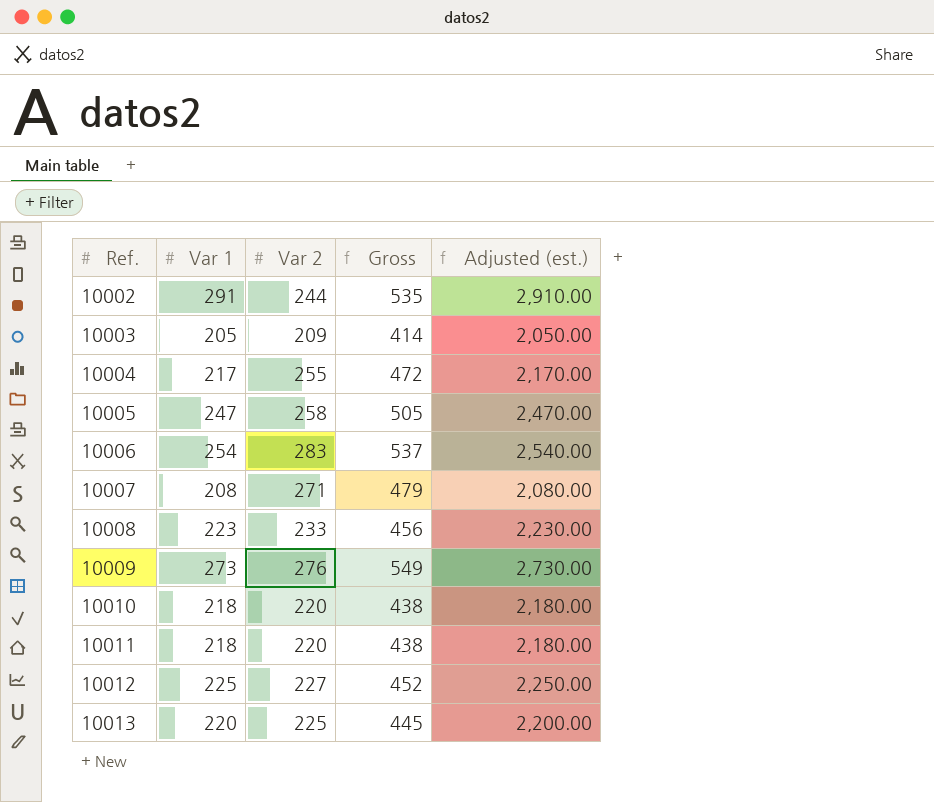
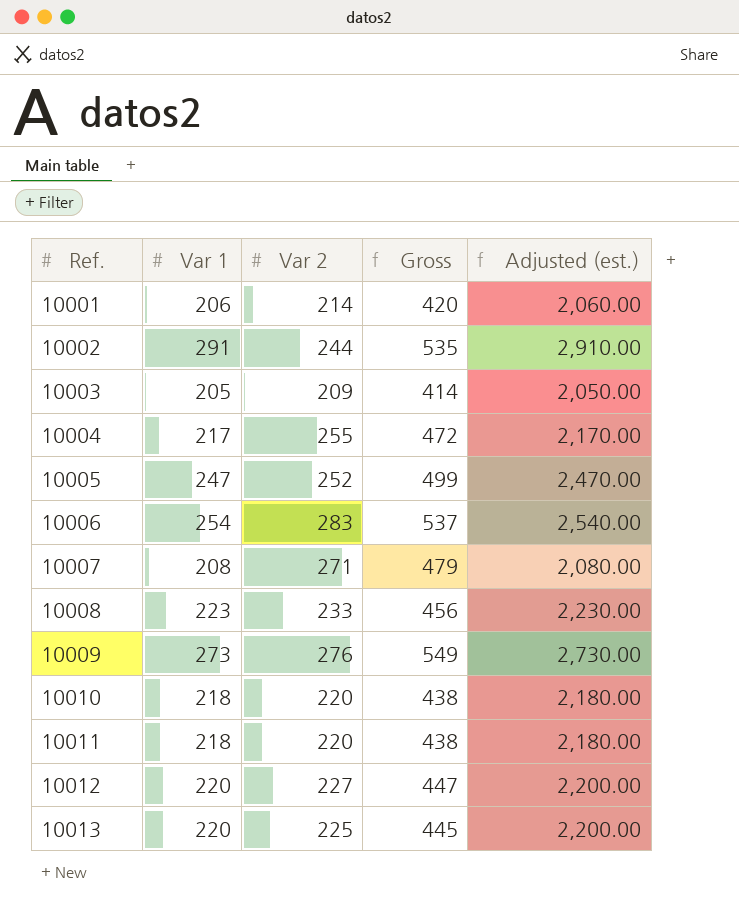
row 10001: none -> 206 | 214 | 420 | 2,060.00
10005 | Var 2: 258 -> 252
10005 | Gross: 505 -> 499
10012 | Var 1: 225 -> 220
10012 | Gross: 452 -> 447
10012 | Adjusted (est.): 2,250.00 -> 2,200.00

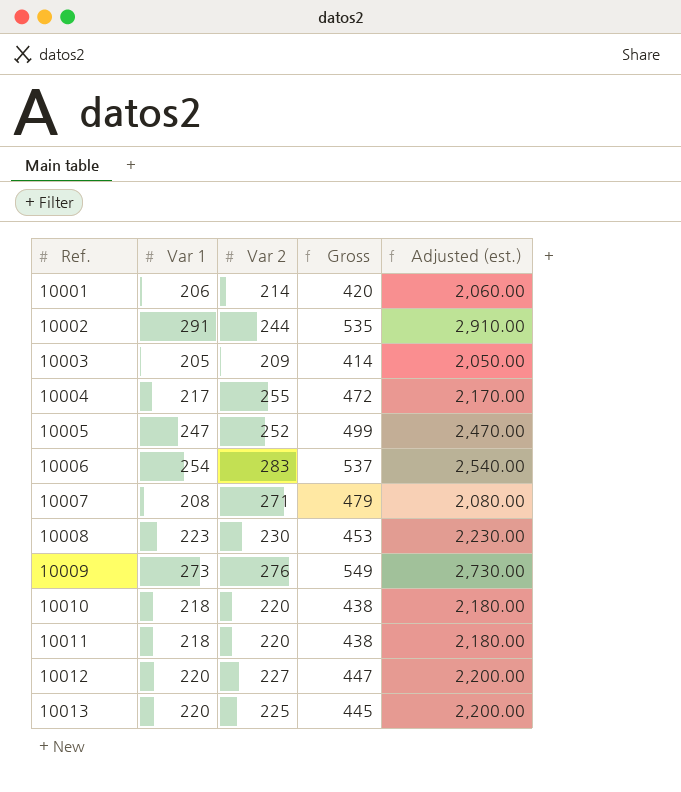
10008 | Var 2: 233 -> 230
10008 | Gross: 456 -> 453

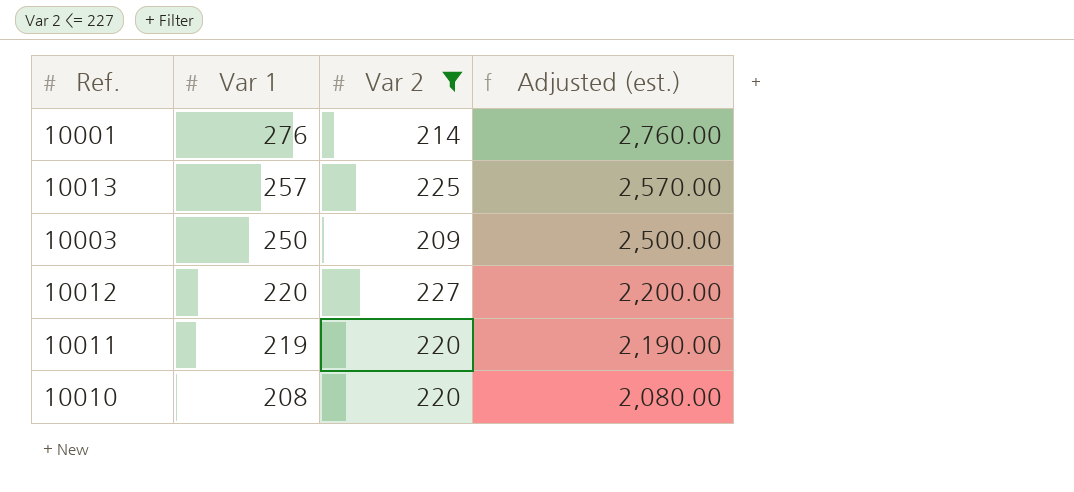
filter: none -> Var 2 <= 227
row order: Ref. ascending -> Var 1 descending
column Gross | formula: [Var 1] + [Var 2] -> none
10001 | Var 1: 206 -> 276
10001 | Adjusted (est.): 2,060.00 -> 2,760.00
10013 | Var 1: 220 -> 257
10013 | Adjusted (est.): 2,200.00 -> 2,570.00
10003 | Var 1: 205 -> 250
10003 | Adjusted (est.): 2,050.00 -> 2,500.00
10011 | Var 1: 218 -> 219
10011 | Adjusted (est.): 2,180.00 -> 2,190.00
10010 | Var 1: 218 -> 208
10010 | Adjusted (est.): 2,180.00 -> 2,080.00

